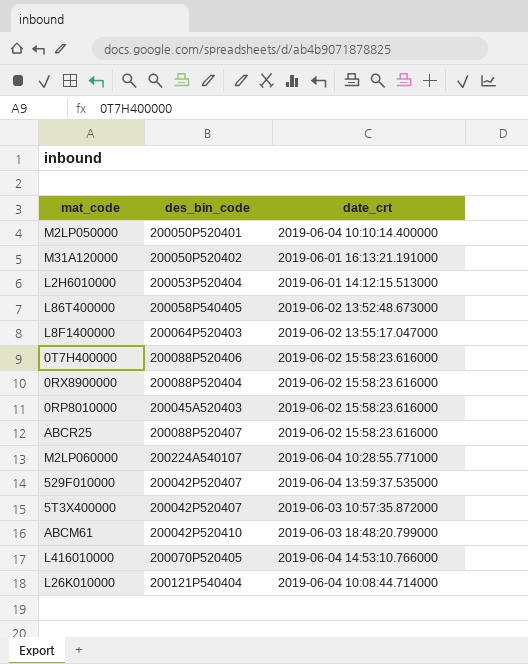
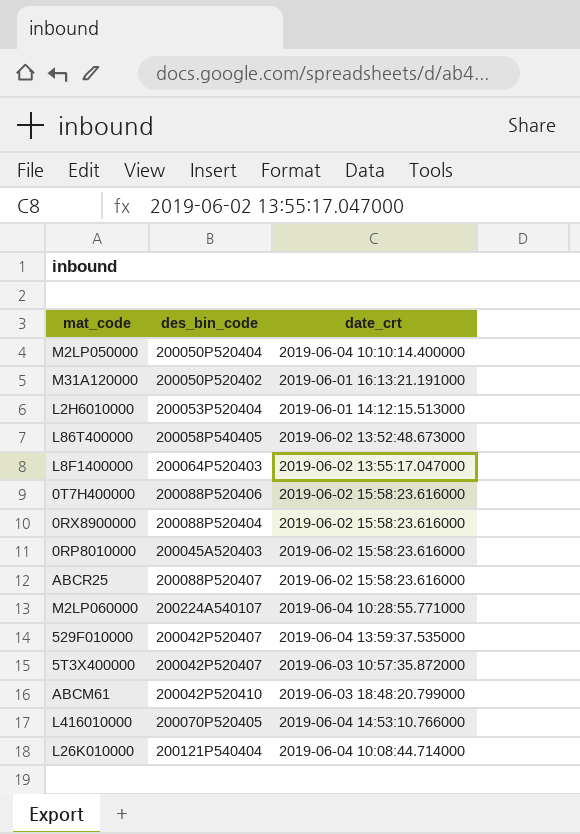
M2LP050000 | des_bin_code: 200050P520401 -> 200050P520404

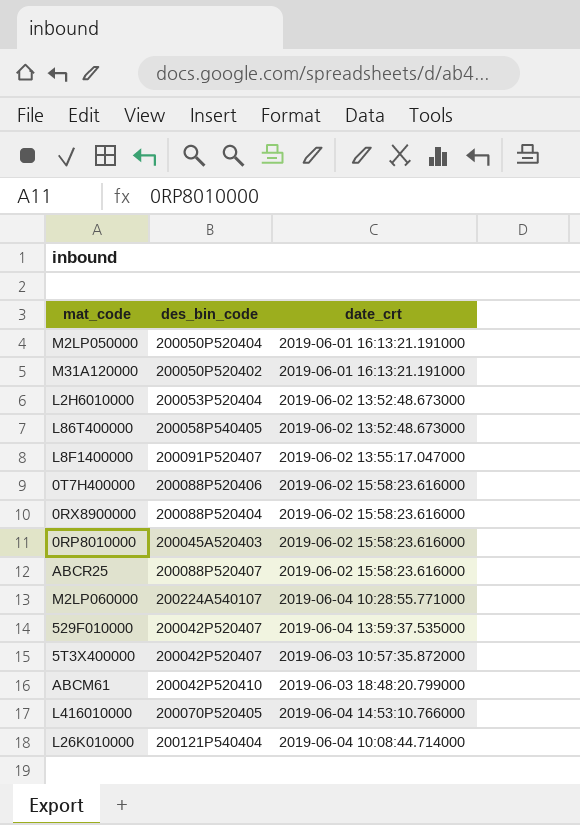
M2LP050000 | date_crt: 2019-06-04 10:10:14.400000 -> 2019-06-01 16:13:21.191000
L2H6010000 | date_crt: 2019-06-01 14:12:15.513000 -> 2019-06-02 13:52:48.673000
L8F1400000 | des_bin_code: 200064P520403 -> 200091P520407

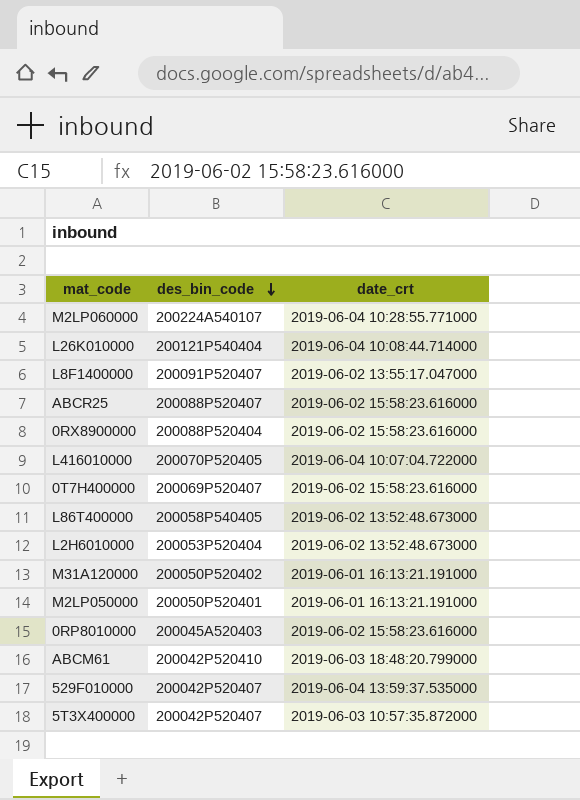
row order: none -> des_bin_code descending
L416010000 | date_crt: 2019-06-04 14:53:10.766000 -> 2019-06-04 10:07:04.722000
0T7H400000 | des_bin_code: 200088P520406 -> 200069P520407
M2LP050000 | des_bin_code: 200050P520404 -> 200050P520401

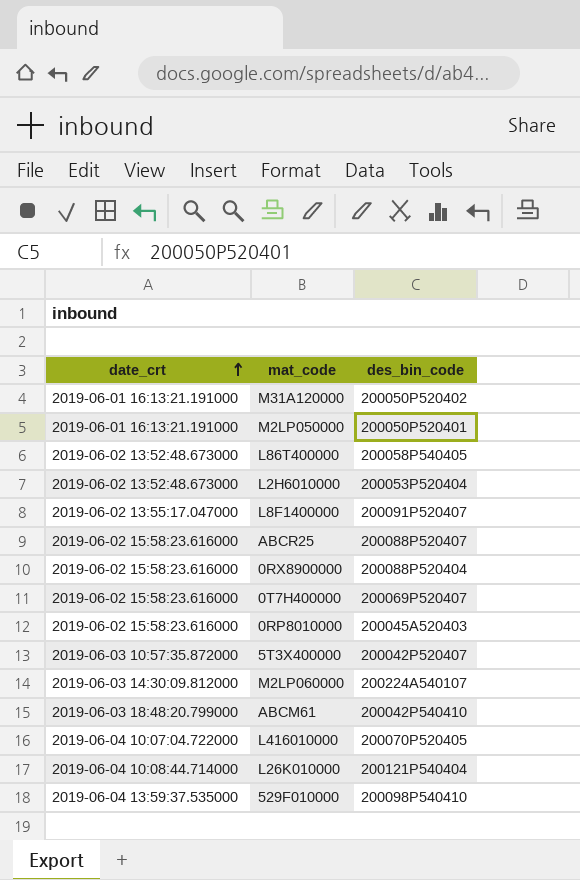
row order: des_bin_code descending -> date_crt ascending
column date_crt | position: 3 -> 1
M2LP060000 | date_crt: 2019-06-04 10:28:55.771000 -> 2019-06-03 14:30:09.812000
ABCM61 | des_bin_code: 200042P520410 -> 200042P540410
529F010000 | des_bin_code: 200042P520407 -> 200098P540410

